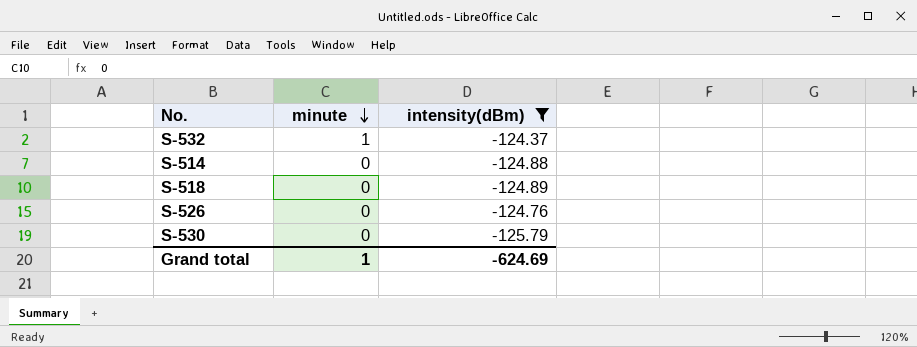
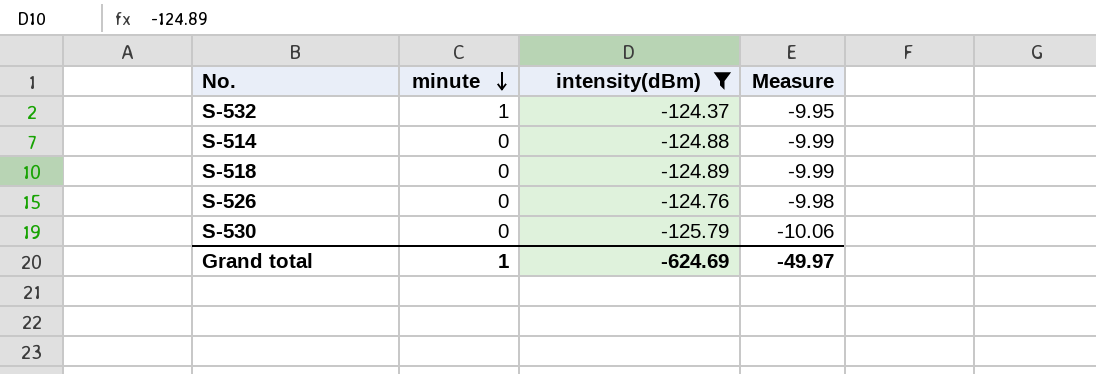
column Measure | formula: none -> [intensity(dBm)] * 0.08

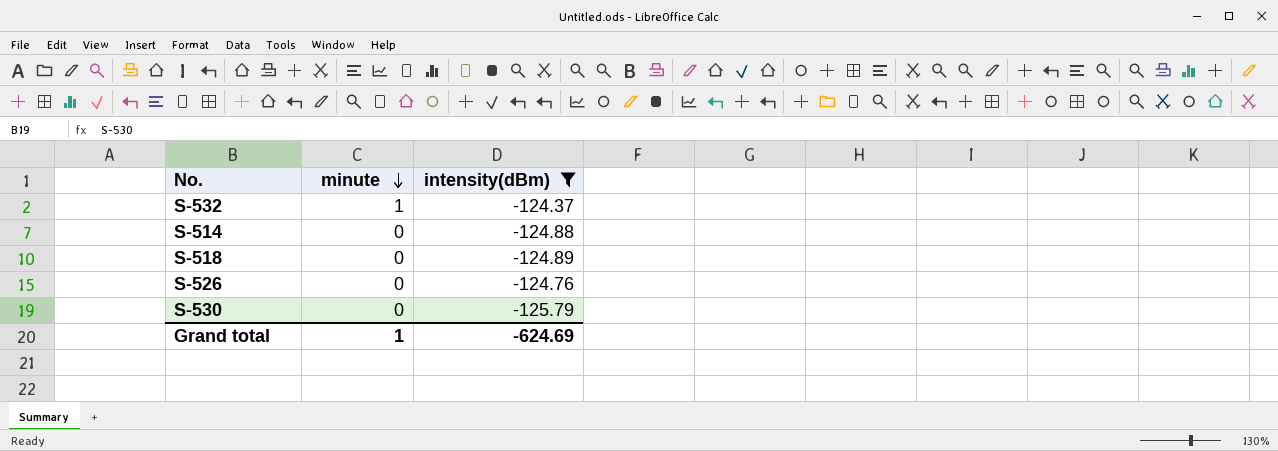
column Measure | formula: [intensity(dBm)] * 0.08 -> none

